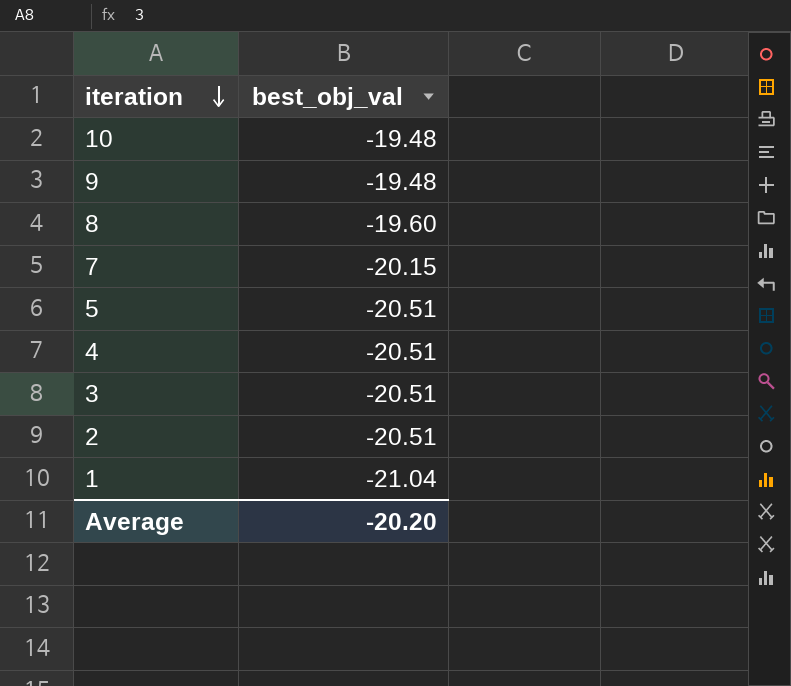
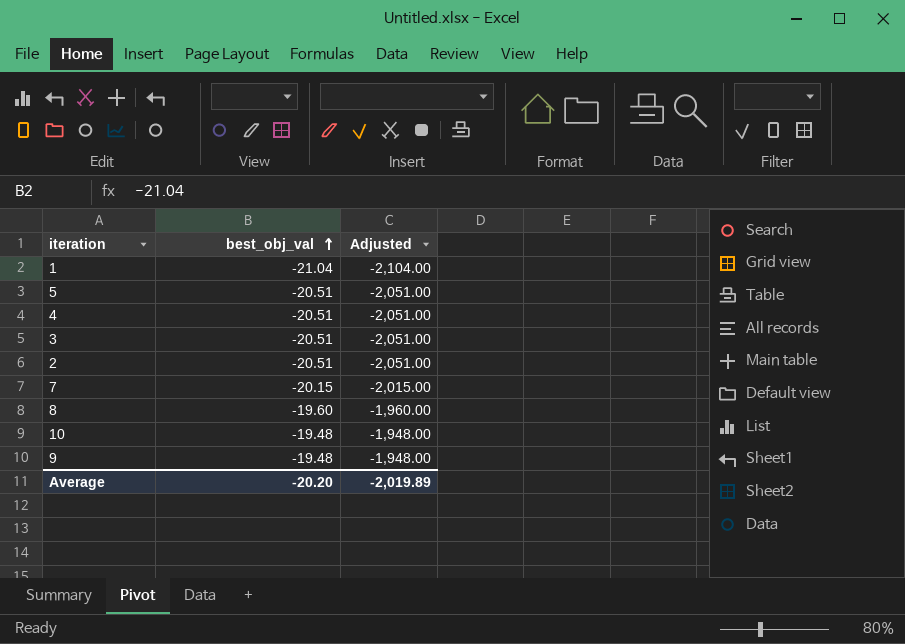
row order: iteration descending -> best_obj_val ascending
column Adjusted | formula: none -> [best_obj_val] * 100

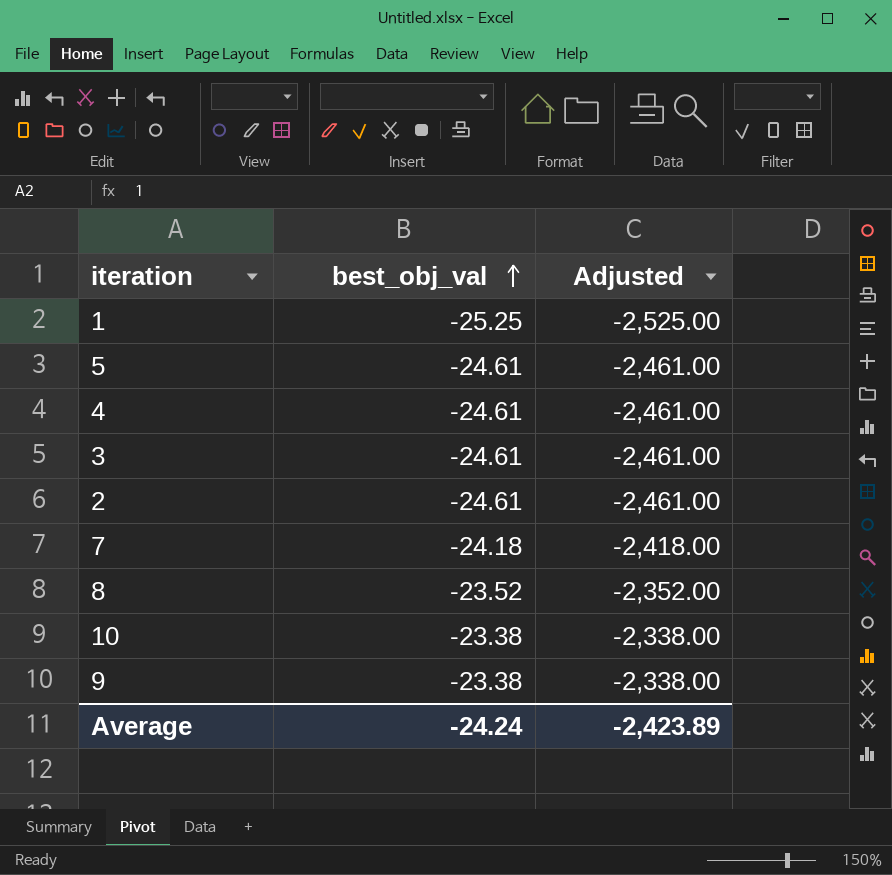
1 | best_obj_val: -21.04 -> -25.25
1 | Adjusted: -2,104.00 -> -2,525.00
5 | best_obj_val: -20.51 -> -24.61
5 | Adjusted: -2,051.00 -> -2,461.00
4 | best_obj_val: -20.51 -> -24.61
4 | Adjusted: -2,051.00 -> -2,461.00
3 | best_obj_val: -20.51 -> -24.61
3 | Adjusted: -2,051.00 -> -2,461.00
2 | best_obj_val: -20.51 -> -24.61
2 | Adjusted: -2,051.00 -> -2,461.00
7 | best_obj_val: -20.15 -> -24.18
7 | Adjusted: -2,015.00 -> -2,418.00
8 | best_obj_val: -19.60 -> -23.52
8 | Adjusted: -1,960.00 -> -2,352.00
10 | best_obj_val: -19.48 -> -23.38
10 | Adjusted: -1,948.00 -> -2,338.00
9 | best_obj_val: -19.48 -> -23.38
9 | Adjusted: -1,948.00 -> -2,338.00
Average | best_obj_val: -20.20 -> -24.24
Average | Adjusted: -2,019.89 -> -2,423.89

